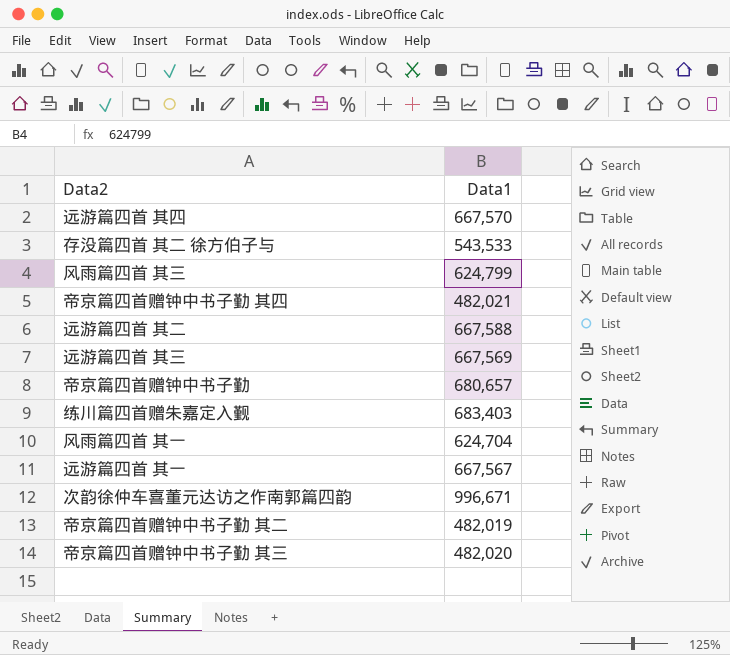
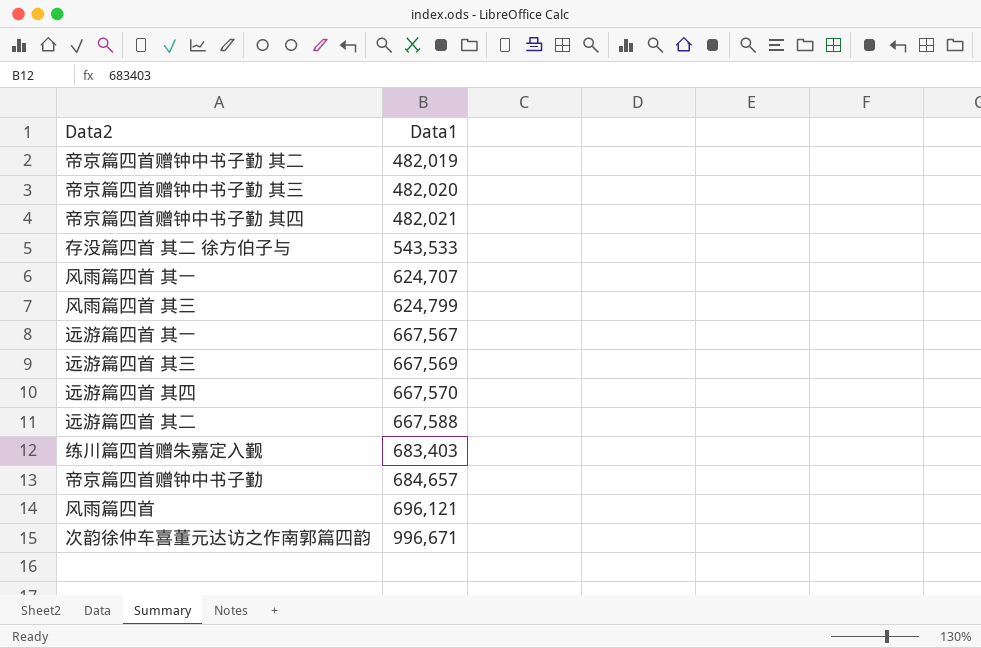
row order: none -> Data1 ascending
风雨篇四首 其一 | Data1: 624,704 -> 624,707
帝京篇四首赠钟中书子勤 | Data1: 680,657 -> 684,657
row 风雨篇四首: none -> 696,121

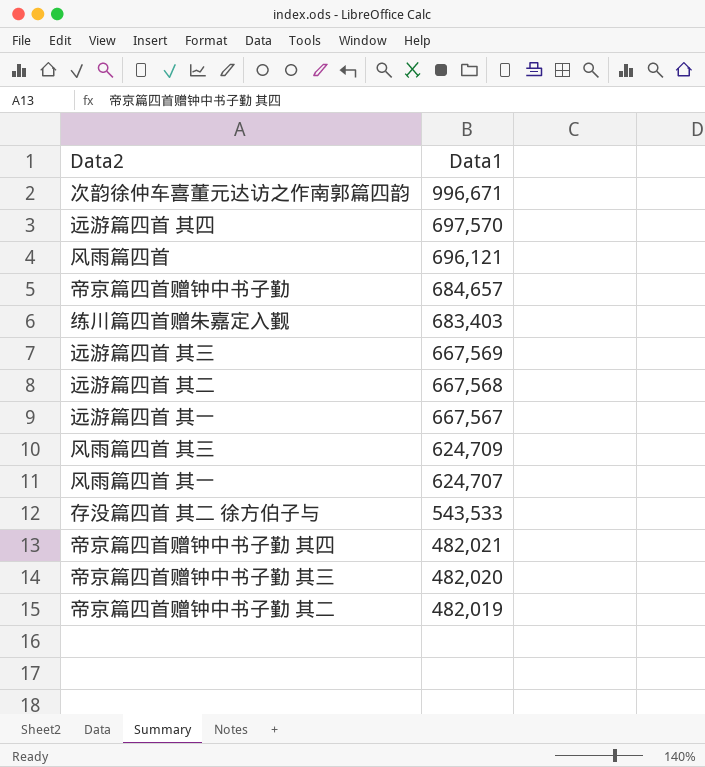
row order: Data1 ascending -> Data1 descending
远游篇四首 其四 | Data1: 667,570 -> 697,570
远游篇四首 其二 | Data1: 667,588 -> 667,568
风雨篇四首 其三 | Data1: 624,799 -> 624,709

